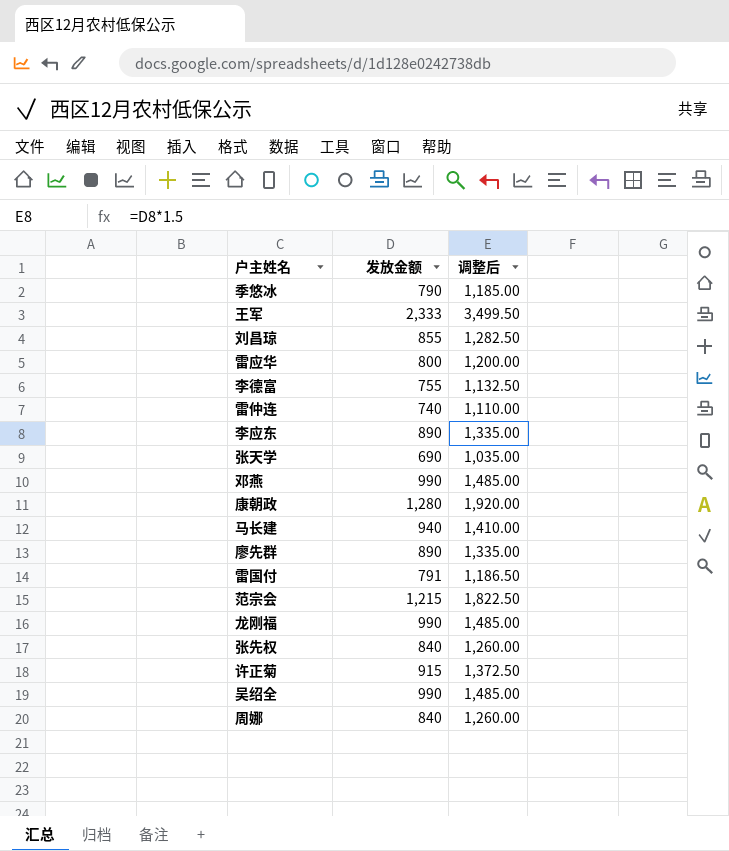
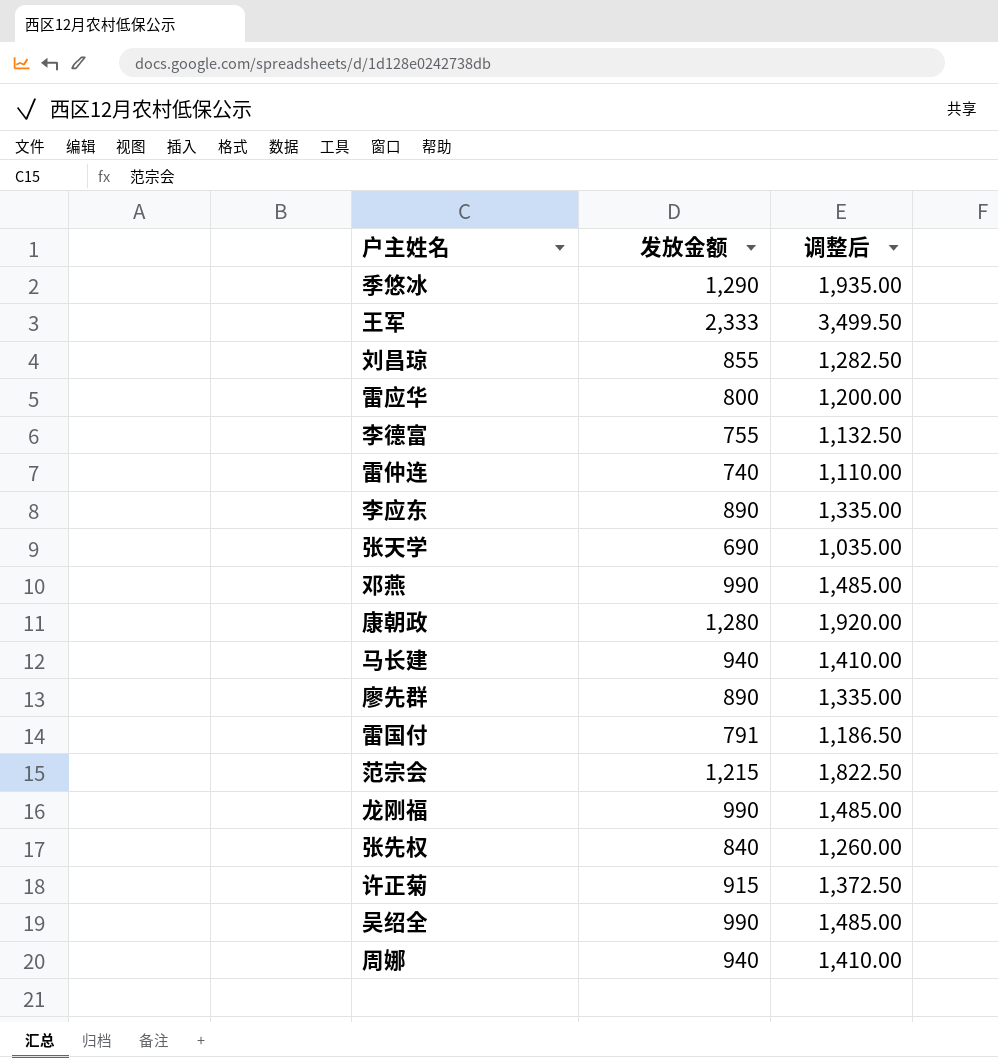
季悠冰 | 发放金额: 790 -> 1,290
季悠冰 | 调整后: 1,185.00 -> 1,935.00
周娜 | 发放金额: 840 -> 940
周娜 | 调整后: 1,260.00 -> 1,410.00

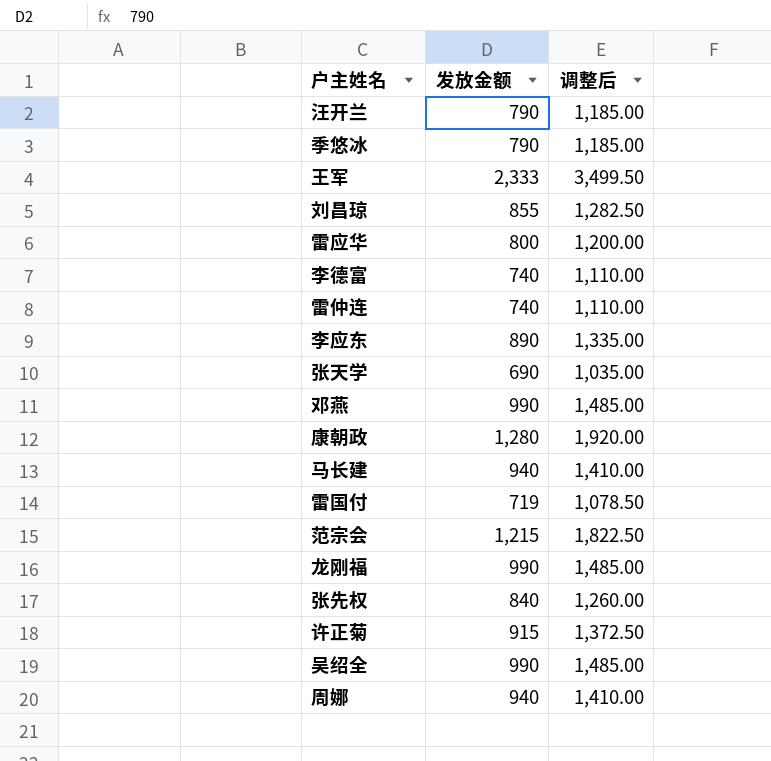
row 廖先群: 890 | 1,335.00 -> none
row 汪开兰: none -> 790 | 1,185.00
季悠冰 | 发放金额: 1,290 -> 790
季悠冰 | 调整后: 1,935.00 -> 1,185.00
李德富 | 发放金额: 755 -> 740
李德富 | 调整后: 1,132.50 -> 1,110.00
雷国付 | 发放金额: 791 -> 719
雷国付 | 调整后: 1,186.50 -> 1,078.50

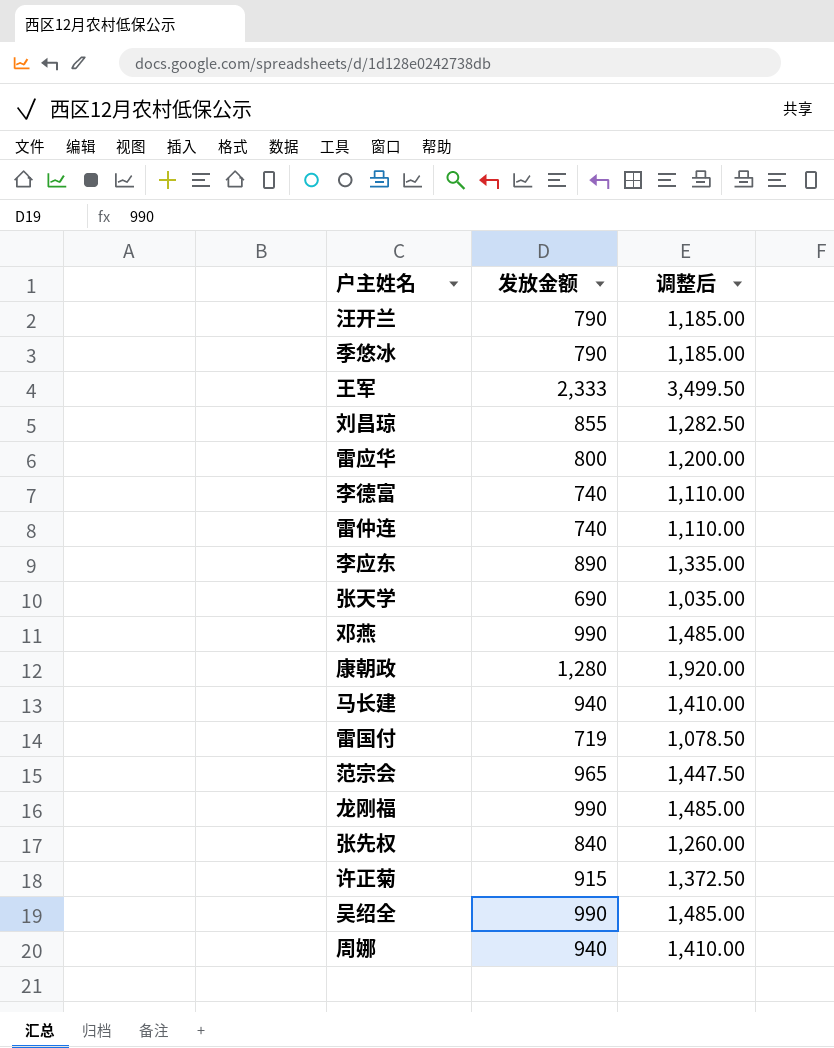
范宗会 | 发放金额: 1,215 -> 965
范宗会 | 调整后: 1,822.50 -> 1,447.50

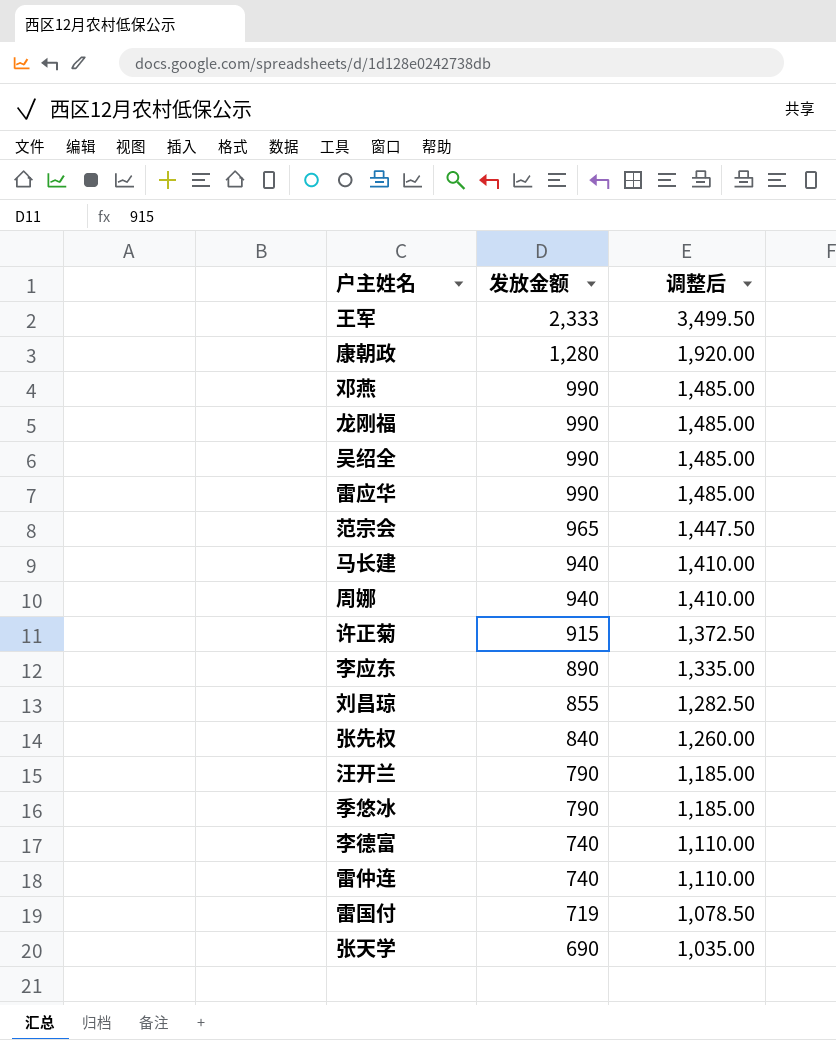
row order: none -> 发放金额 descending
雷应华 | 发放金额: 800 -> 990
雷应华 | 调整后: 1,200.00 -> 1,485.00

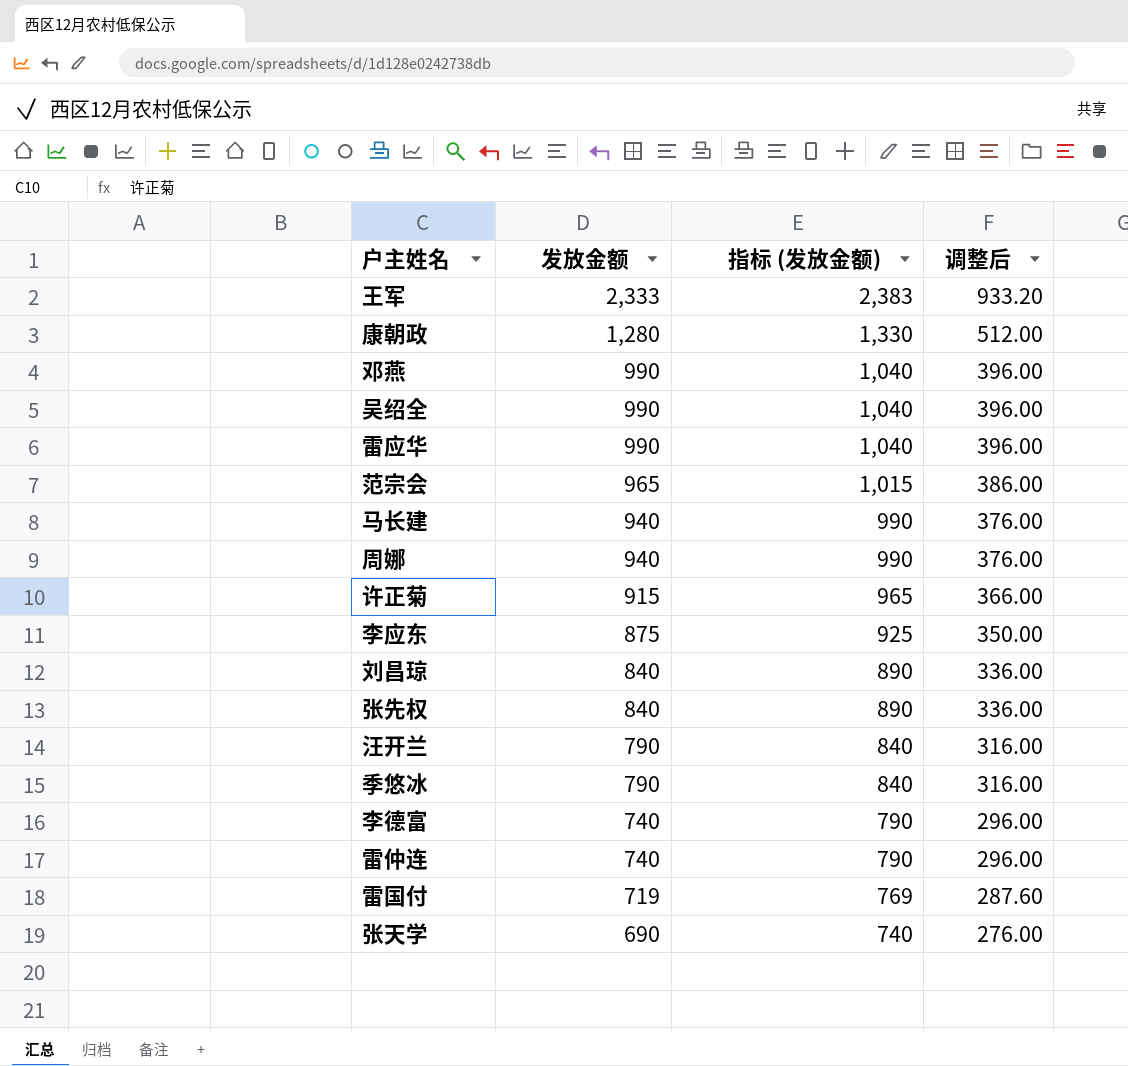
column 指标 (发放金额) | formula: none -> [发放金额] + 50
column 调整后 | formula: [发放金额] * 1.5 -> [发放金额] * 0.4
row 龙刚福: 990 | 1,485.00 -> none
李应东 | 发放金额: 890 -> 875
刘昌琼 | 发放金额: 855 -> 840

